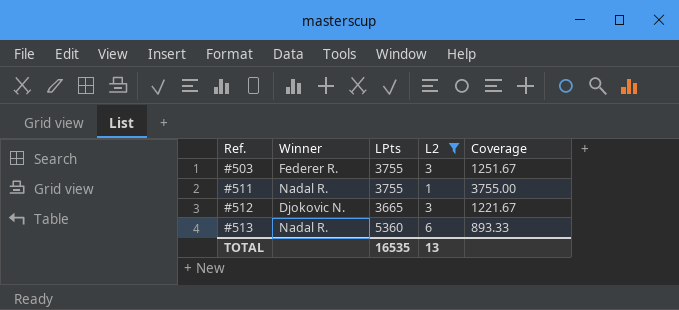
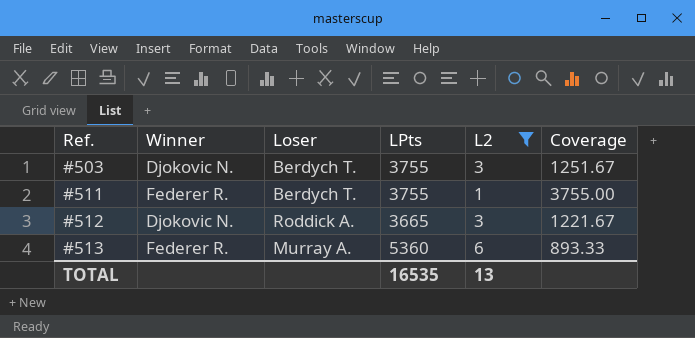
column Loser | position: none -> 3
#503 | Winner: Federer R. -> Djokovic N.
#511 | Winner: Nadal R. -> Federer R.
#513 | Winner: Nadal R. -> Federer R.

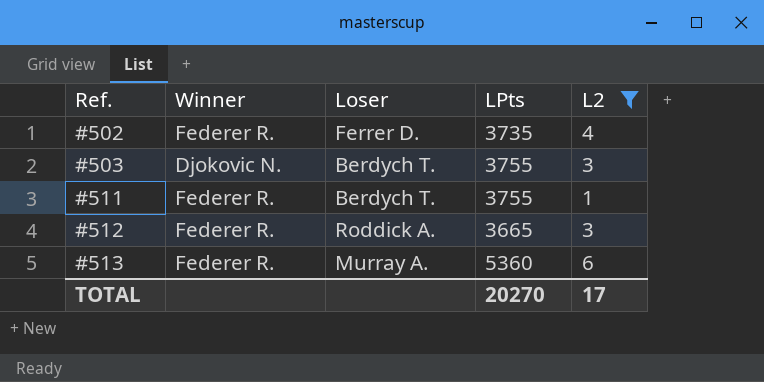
column Coverage | formula: [LPts] / [L2] -> none
row #502: none -> Federer R. | Ferrer D. | 3735 | 4
#512 | Winner: Djokovic N. -> Federer R.
TOTAL | LPts: 16535 -> 20270
TOTAL | L2: 13 -> 17

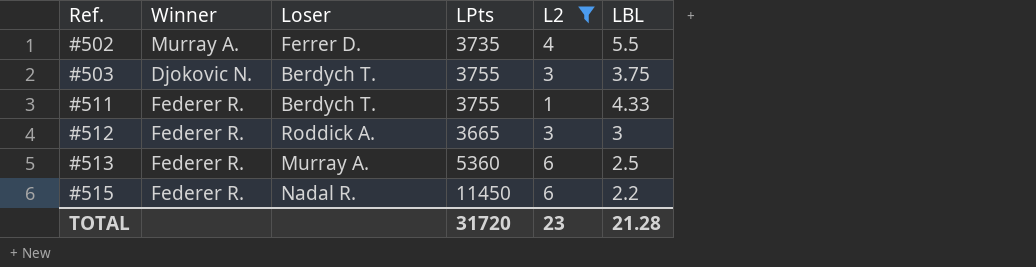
column LBL | position: none -> 6
#502 | Winner: Federer R. -> Murray A.
row #515: none -> Federer R. | Nadal R. | 11450 | 6 | 2.2
TOTAL | LPts: 20270 -> 31720
TOTAL | L2: 17 -> 23

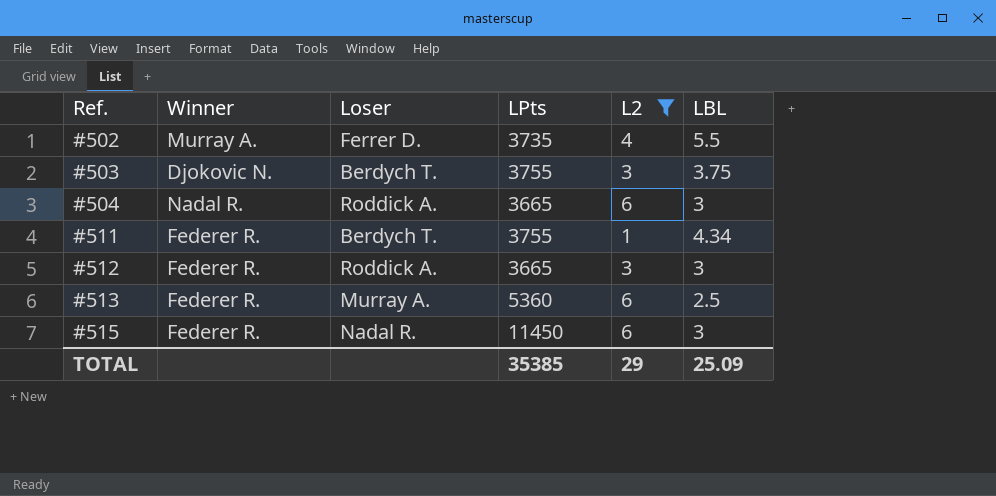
row #504: none -> Nadal R. | Roddick A. | 3665 | 6 | 3
#511 | LBL: 4.33 -> 4.34
#515 | LBL: 2.2 -> 3
TOTAL | LPts: 31720 -> 35385
TOTAL | L2: 23 -> 29
TOTAL | LBL: 21.28 -> 25.09

